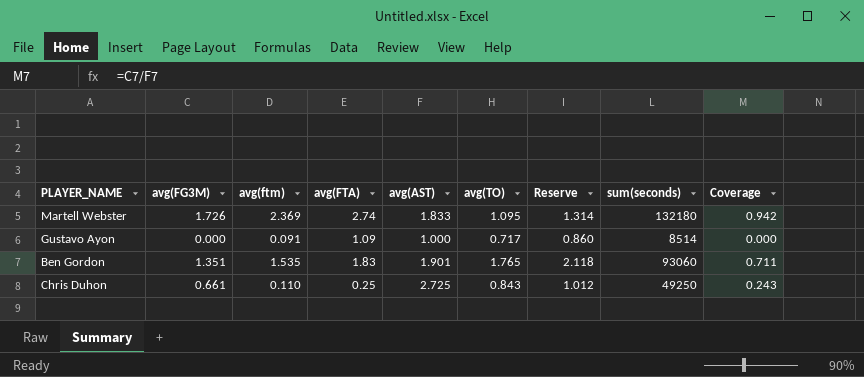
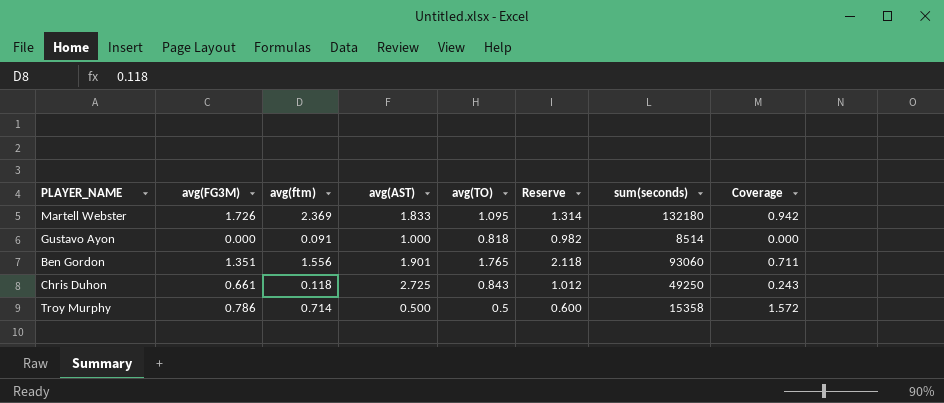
column avg(FTA) | position: 4 -> none
Gustavo Ayon | avg(TO): 0.717 -> 0.818
Gustavo Ayon | Reserve: 0.860 -> 0.982
Ben Gordon | avg(ftm): 1.535 -> 1.556
Chris Duhon | avg(ftm): 0.110 -> 0.118
row Troy Murphy: none -> 0.786 | 0.714 | 0.500 | 0.5 | 0.600 | 15358 | 1.572

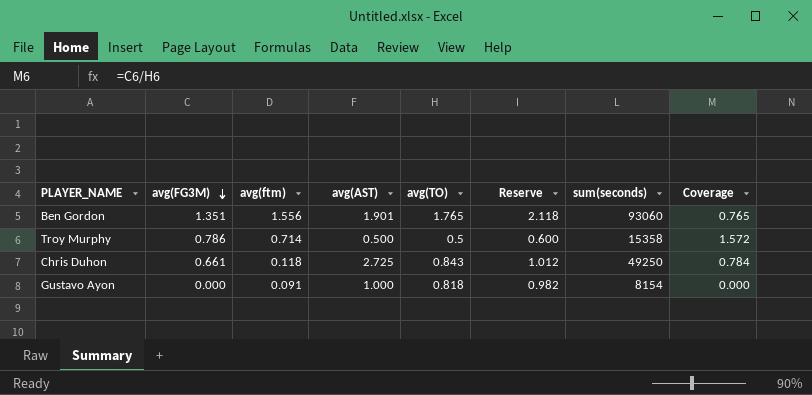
row order: none -> avg(FG3M) descending
column Coverage | formula: [avg(FG3M)] / [avg(AST)] -> [avg(FG3M)] / [avg(TO)]
row Martell Webster: 1.726 | 2.369 | 1.833 | 1.095 | 1.314 | 132180 | 0.942 -> none
Gustavo Ayon | sum(seconds): 8514 -> 8154

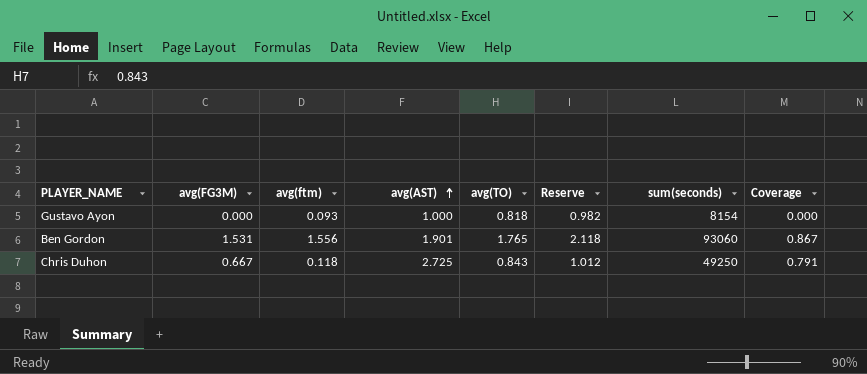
row order: avg(FG3M) descending -> avg(AST) ascending
row Troy Murphy: 0.786 | 0.714 | 0.500 | 0.5 | 0.600 | 15358 | 1.572 -> none
Gustavo Ayon | avg(ftm): 0.091 -> 0.093
Ben Gordon | avg(FG3M): 1.351 -> 1.531
Ben Gordon | Coverage: 0.765 -> 0.867
Chris Duhon | avg(FG3M): 0.661 -> 0.667
Chris Duhon | Coverage: 0.784 -> 0.791

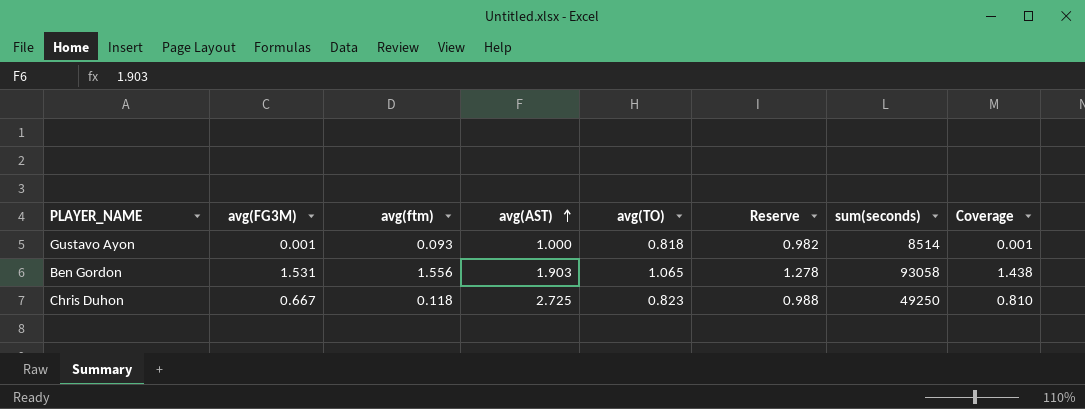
Gustavo Ayon | avg(FG3M): 0.000 -> 0.001
Gustavo Ayon | sum(seconds): 8154 -> 8514
Gustavo Ayon | Coverage: 0.000 -> 0.001
Ben Gordon | avg(AST): 1.901 -> 1.903
Ben Gordon | avg(TO): 1.765 -> 1.065
Ben Gordon | Reserve: 2.118 -> 1.278
Ben Gordon | sum(seconds): 93060 -> 93058
Ben Gordon | Coverage: 0.867 -> 1.438
Chris Duhon | avg(TO): 0.843 -> 0.823
Chris Duhon | Reserve: 1.012 -> 0.988
Chris Duhon | Coverage: 0.791 -> 0.810

